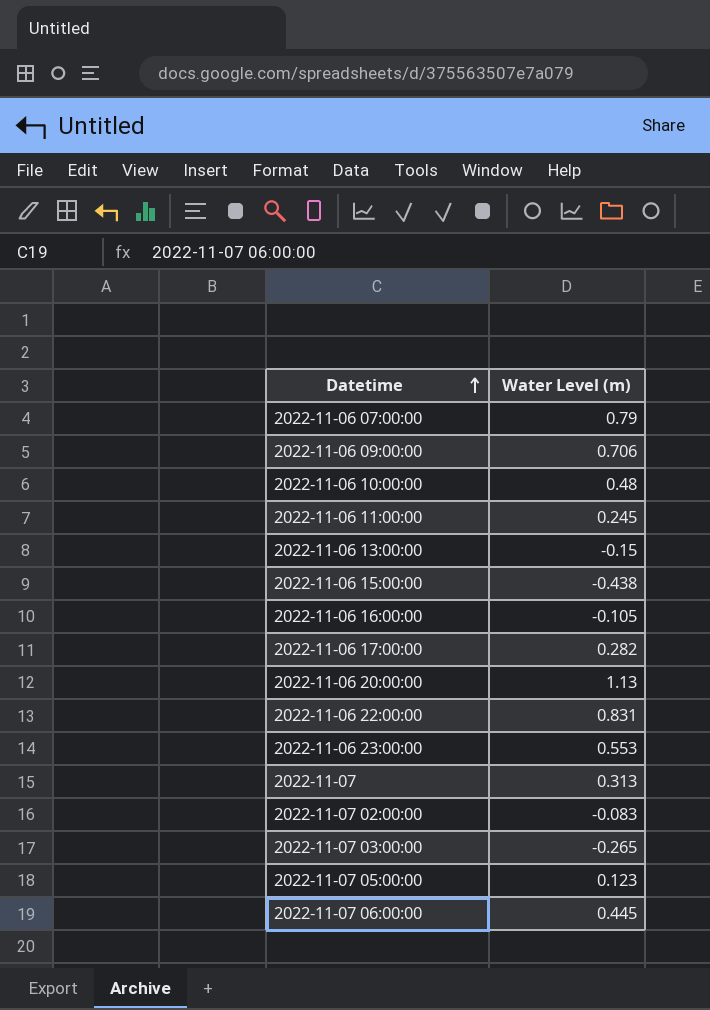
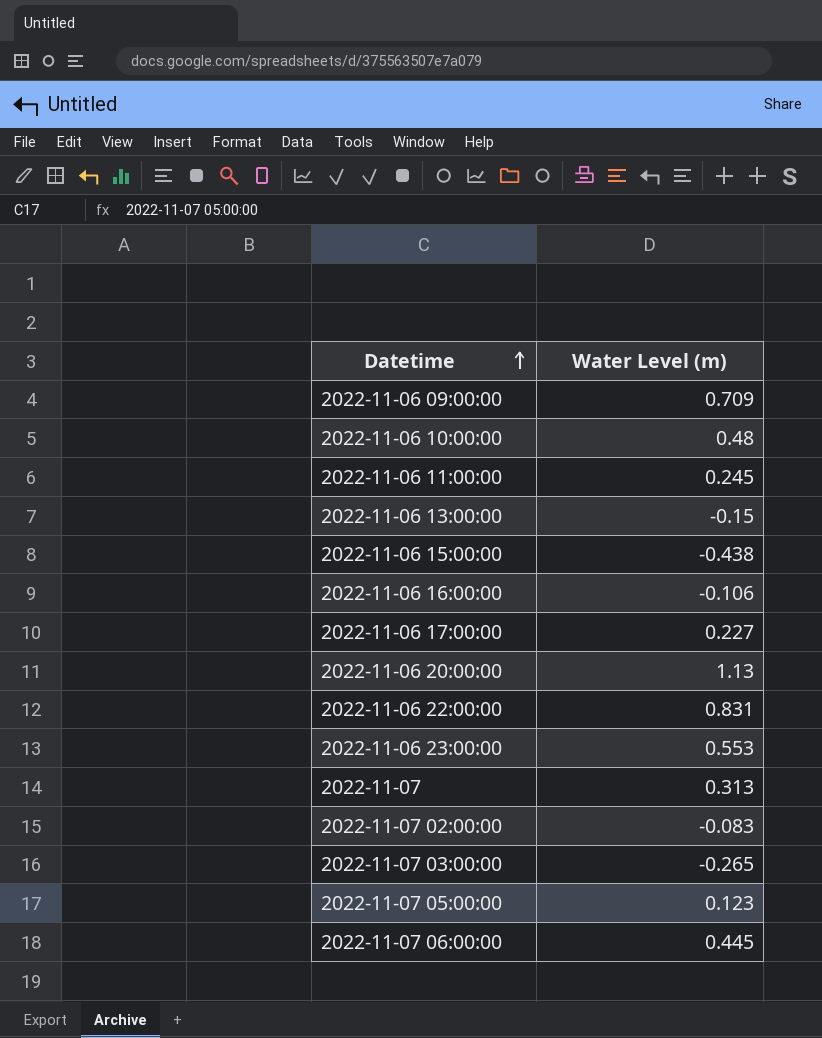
row 2022-11-06 07:00:00: 0.79 -> none
2022-11-06 09:00:00 | Water Level (m): 0.706 -> 0.709
2022-11-06 16:00:00 | Water Level (m): -0.105 -> -0.106
2022-11-06 17:00:00 | Water Level (m): 0.282 -> 0.227

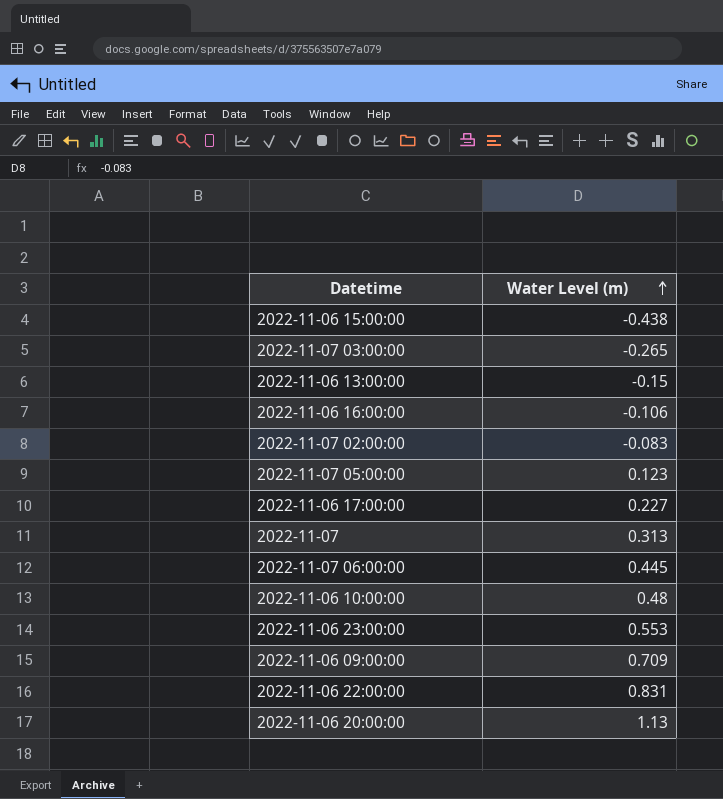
row order: Datetime ascending -> Water Level (m) ascending
row 2022-11-06 11:00:00: 0.245 -> none

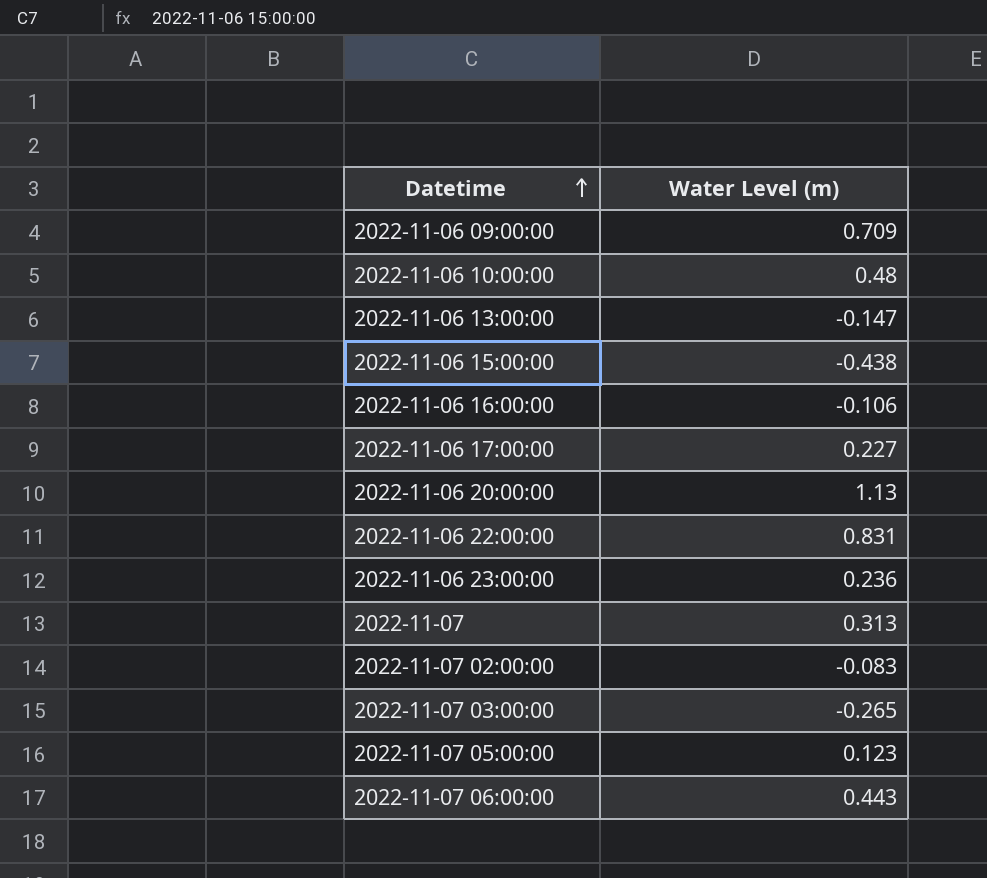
row order: Water Level (m) ascending -> Datetime ascending
2022-11-06 13:00:00 | Water Level (m): -0.15 -> -0.147
2022-11-06 23:00:00 | Water Level (m): 0.553 -> 0.236
2022-11-07 06:00:00 | Water Level (m): 0.445 -> 0.443

